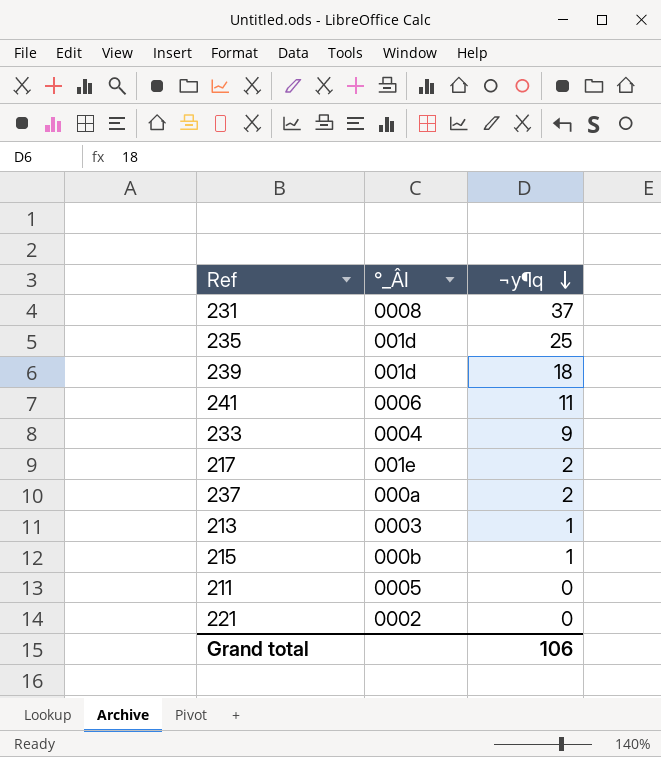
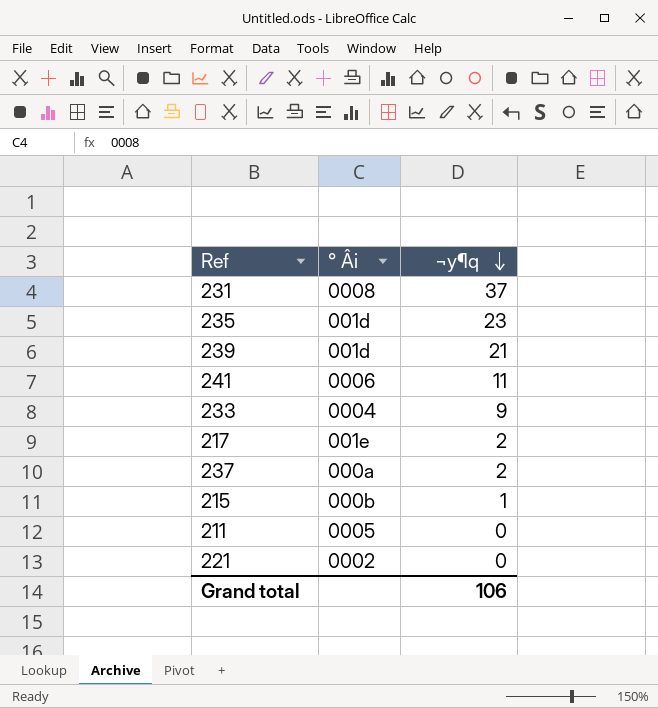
column name: °_ÂI -> ° Âi
row 213: 0003 | 1 -> none
235 | ¬y¶q: 25 -> 23
239 | ¬y¶q: 18 -> 21

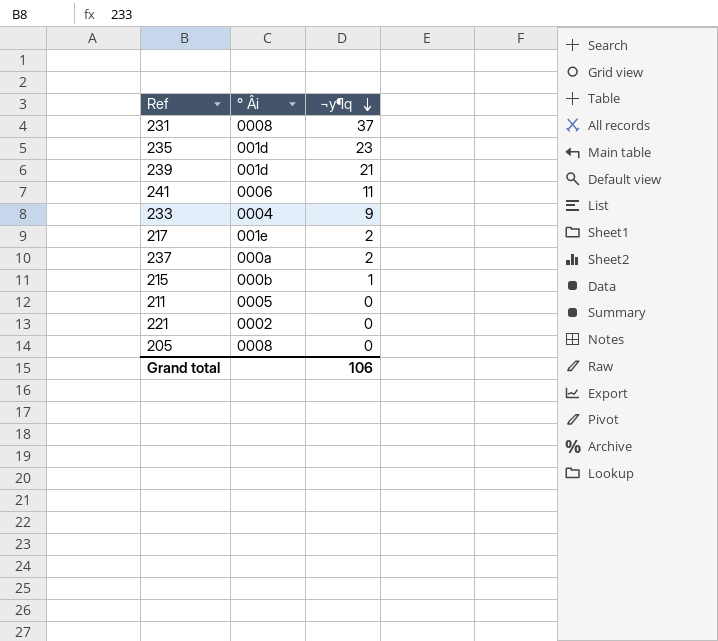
row 205: none -> 0008 | 0

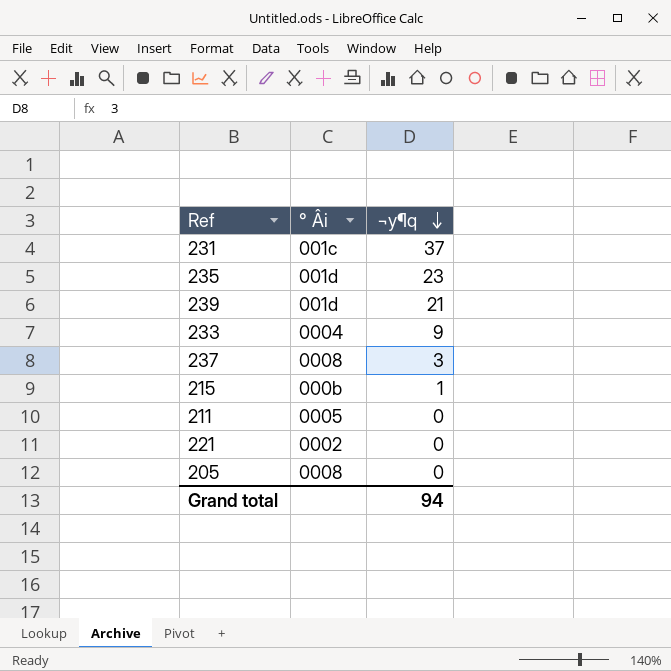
row 241: 0006 | 11 -> none
row 217: 001e | 2 -> none
231 | ° Âi: 0008 -> 001c
237 | ° Âi: 000a -> 0008
237 | ¬y¶q: 2 -> 3
Grand total | ¬y¶q: 106 -> 94

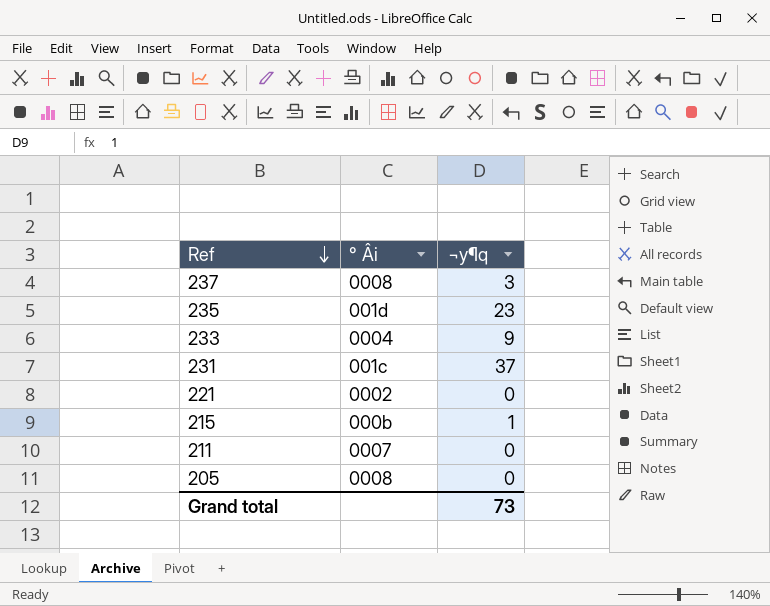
row order: ¬y¶q descending -> Ref descending
row 239: 001d | 21 -> none
211 | ° Âi: 0005 -> 0007
Grand total | ¬y¶q: 94 -> 73

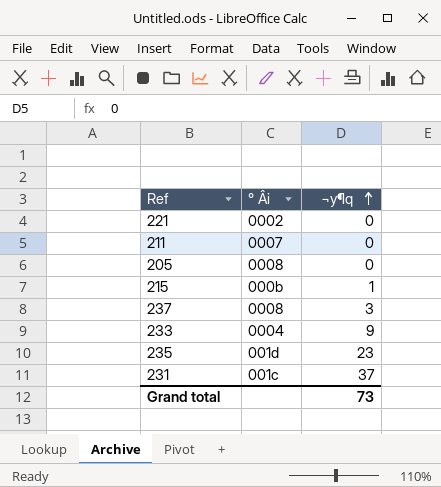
row order: Ref descending -> ¬y¶q ascending

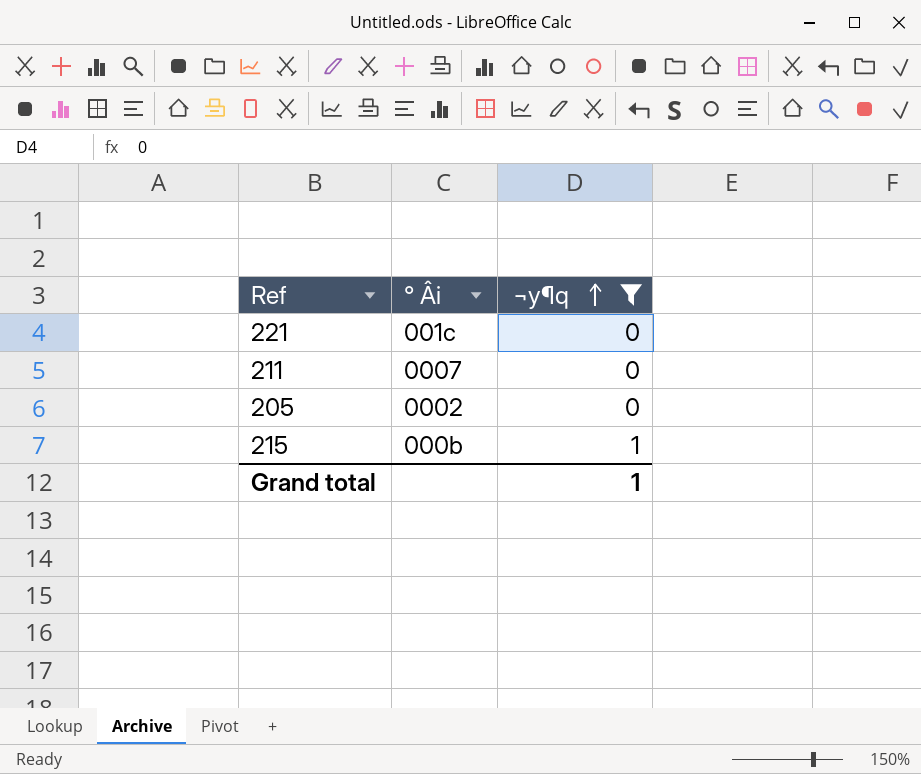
filter: none -> ¬y¶q <= 1
221 | ° Âi: 0002 -> 001c
205 | ° Âi: 0008 -> 0002
Grand total | ¬y¶q: 73 -> 1

